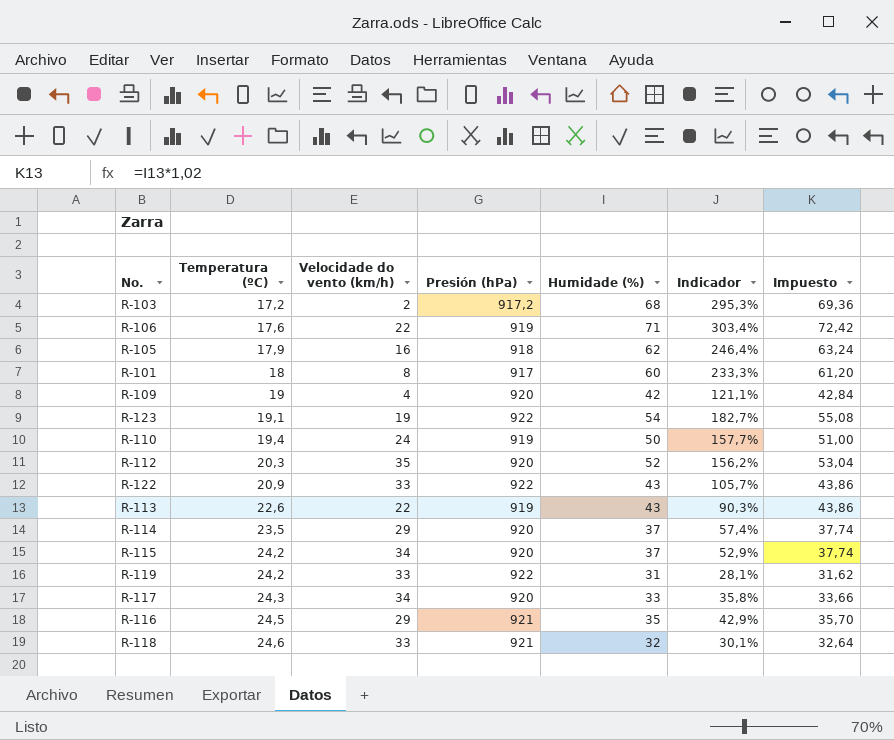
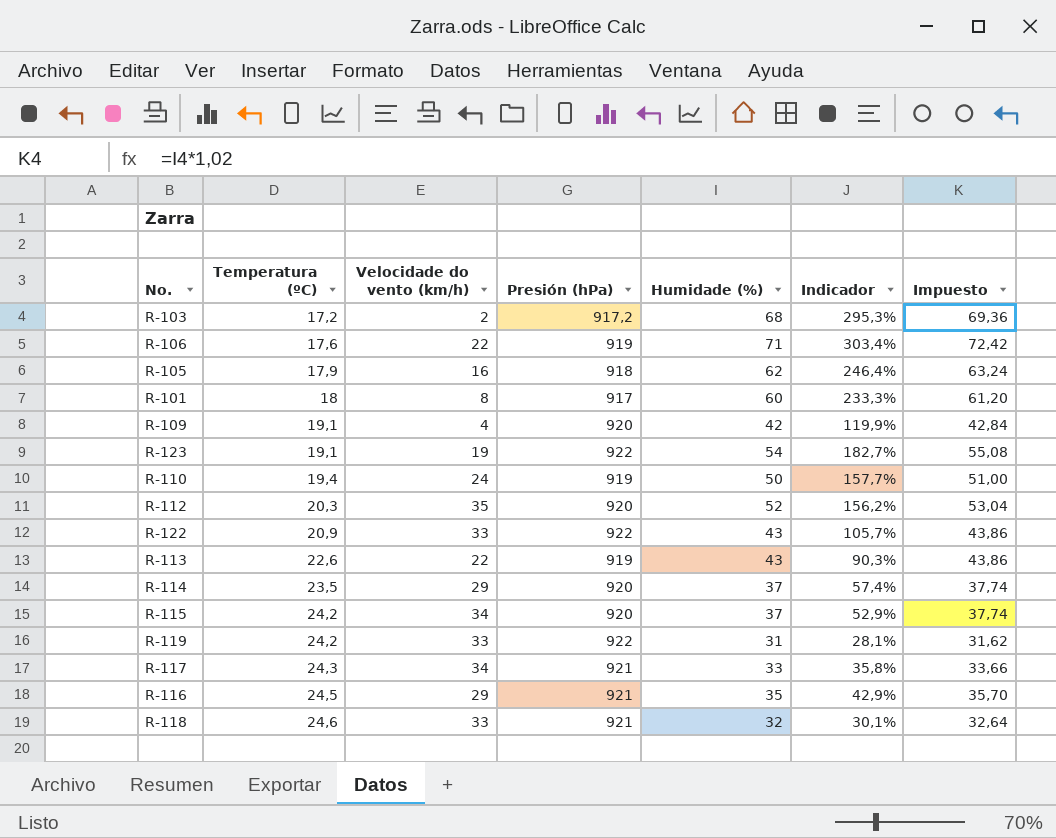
R-109 | Temperatura (ºC): 19 -> 19,1
R-109 | Indicador: 121,1% -> 119,9%
R-117 | Presión (hPa): 920 -> 921

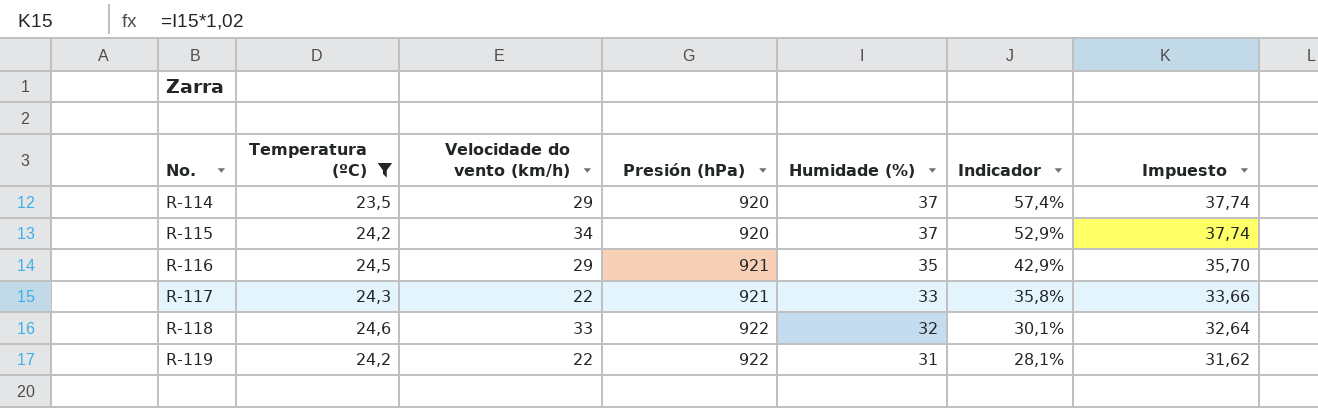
filter: none -> Temperatura (ºC) >= 23,5
row order: Temperatura (ºC) ascending -> No. ascending
R-117 | Velocidade do vento (km/h): 34 -> 22
R-118 | Presión (hPa): 921 -> 922
R-119 | Velocidade do vento (km/h): 33 -> 22

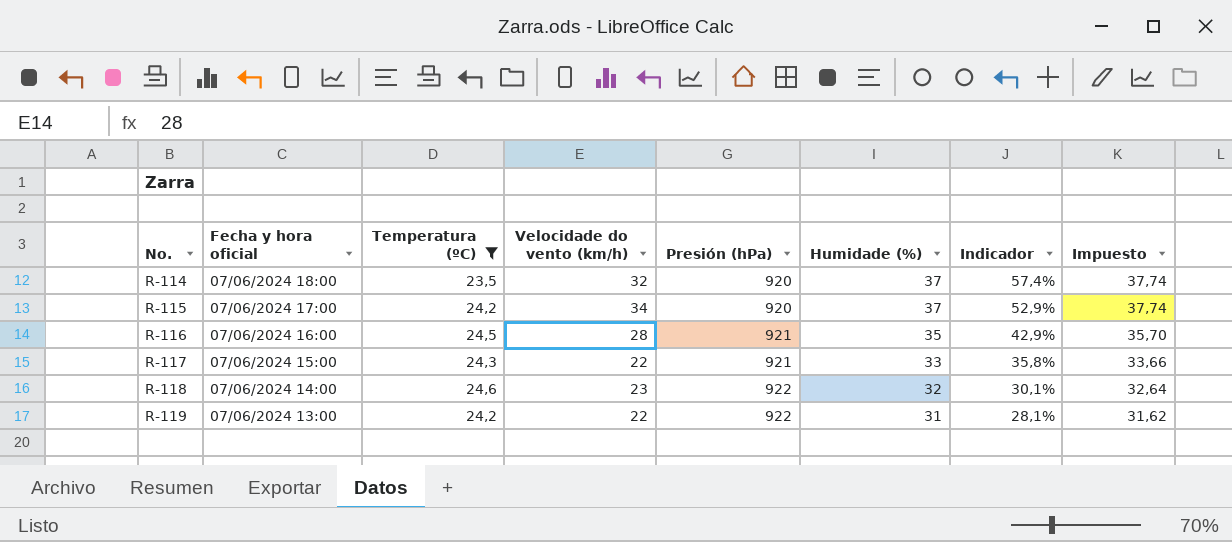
column Fecha y hora oficial | position: none -> 2
R-114 | Velocidade do vento (km/h): 29 -> 32
R-116 | Velocidade do vento (km/h): 29 -> 28
R-118 | Velocidade do vento (km/h): 33 -> 23

